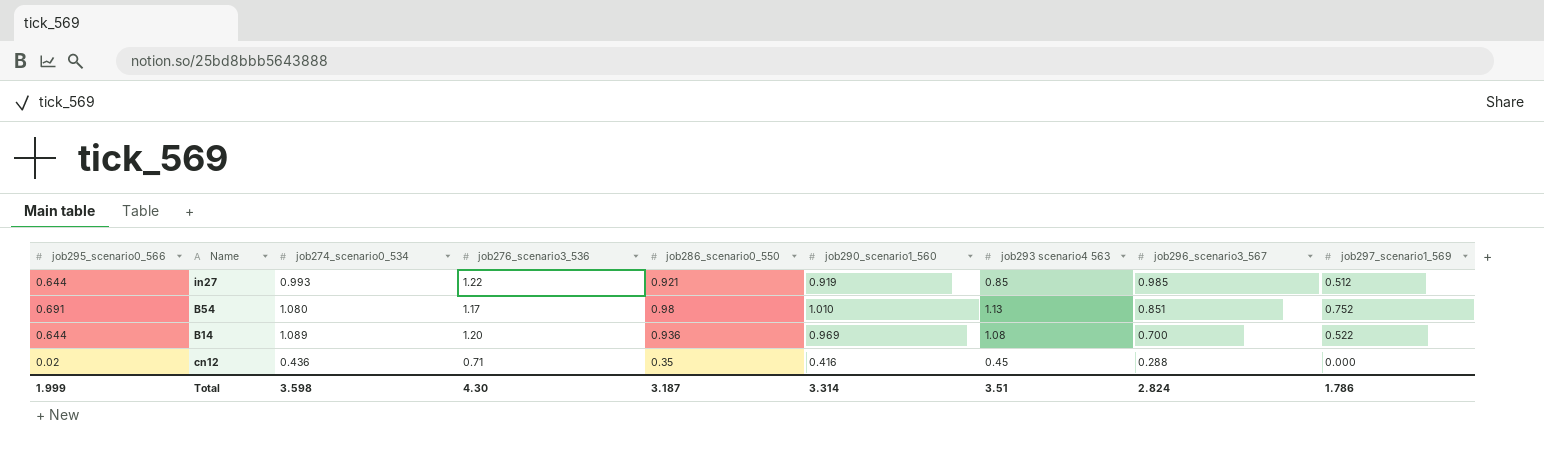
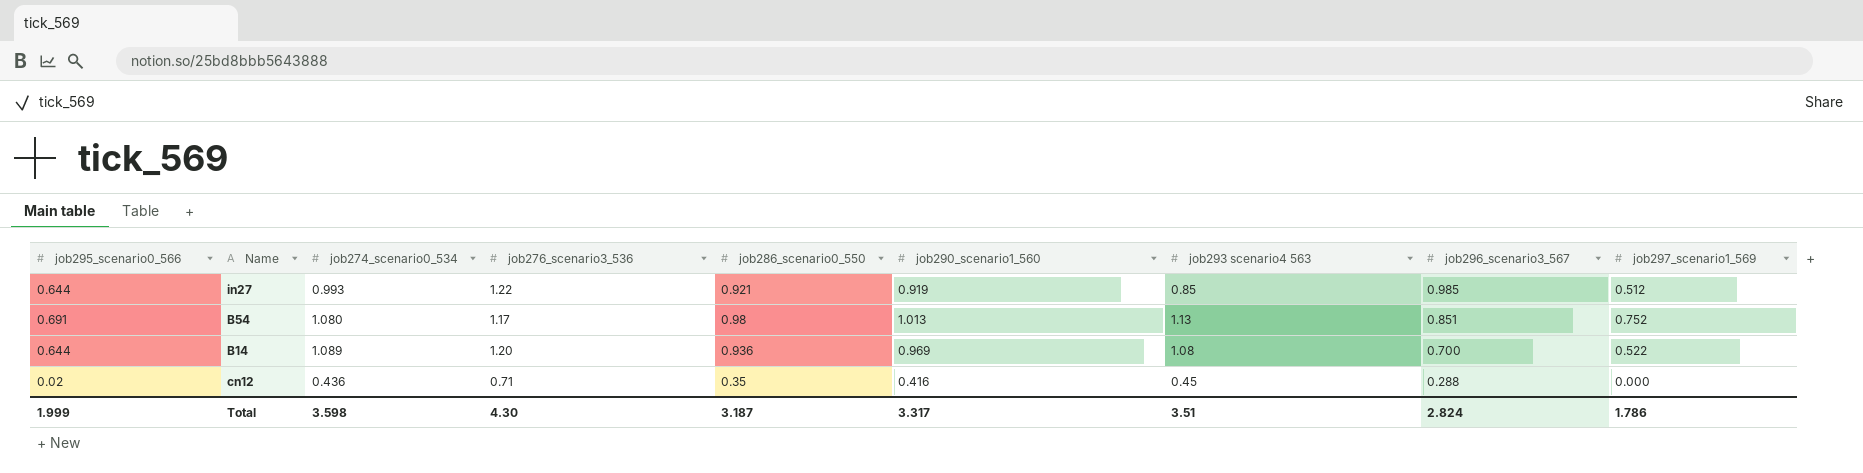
B54 | job290_scenario1_560: 1.010 -> 1.013
Total | job290_scenario1_560: 3.314 -> 3.317

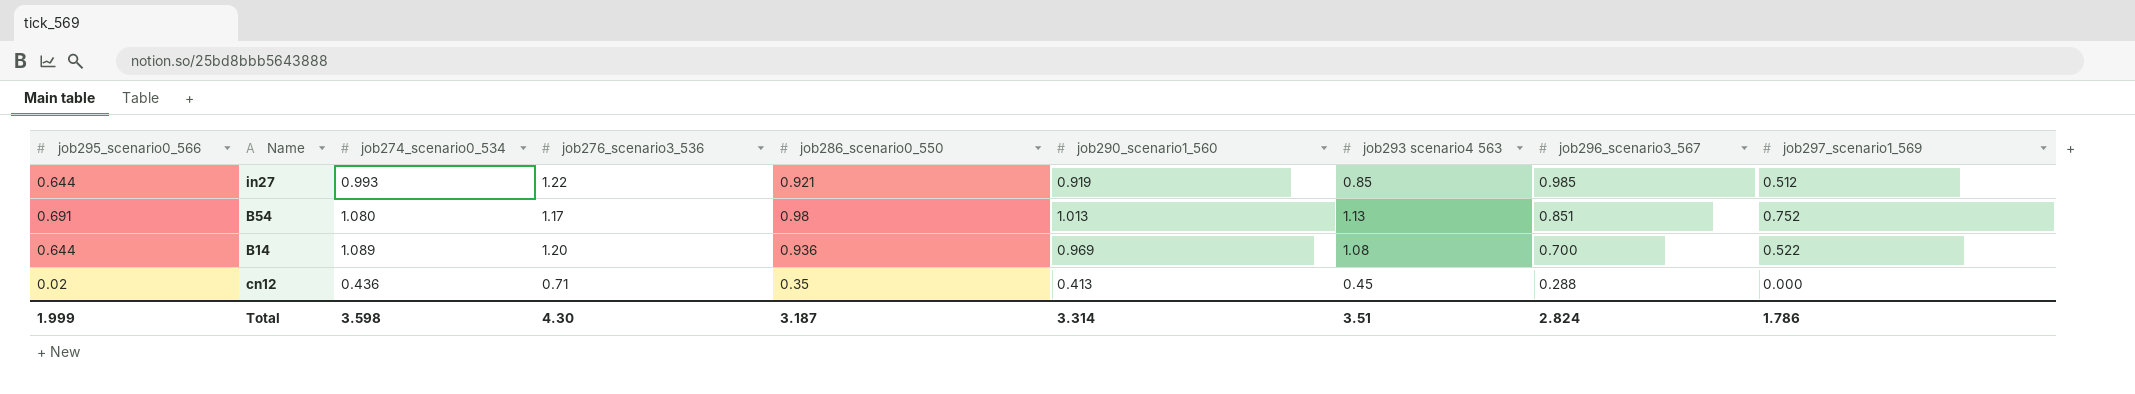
cn12 | job290_scenario1_560: 0.416 -> 0.413
Total | job290_scenario1_560: 3.317 -> 3.314

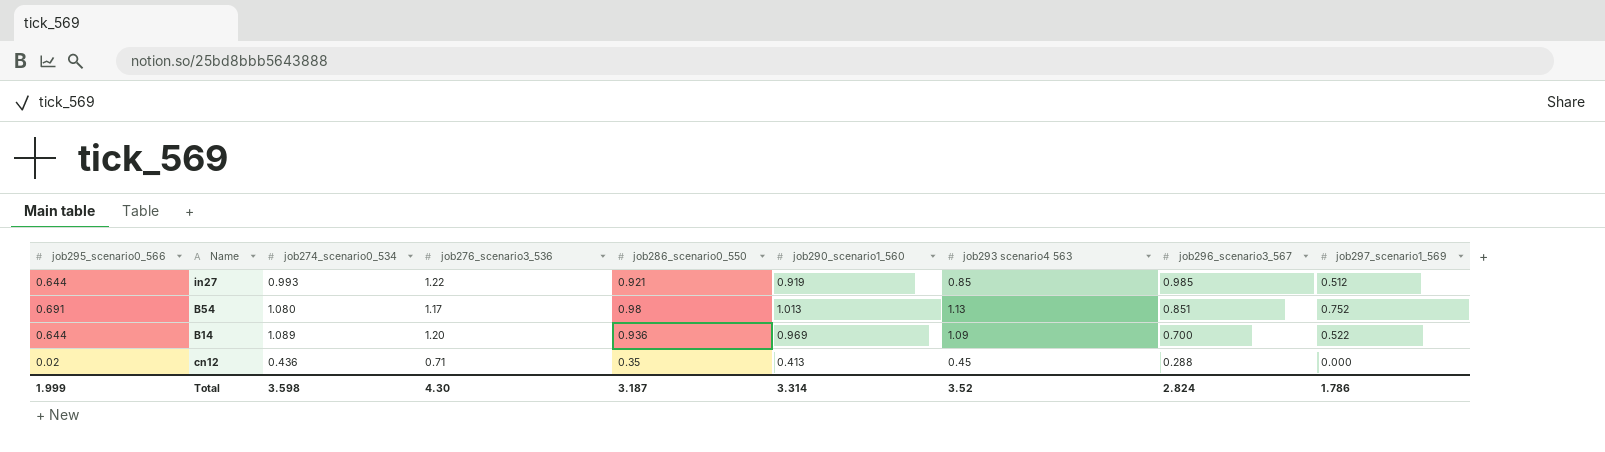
B14 | job293 scenario4 563: 1.08 -> 1.09
Total | job293 scenario4 563: 3.51 -> 3.52

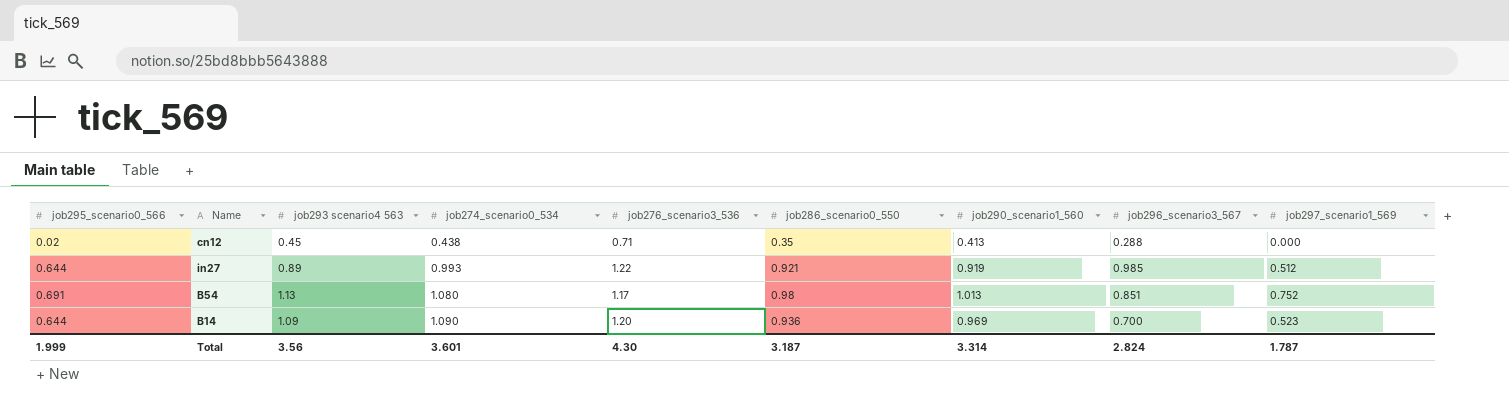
row order: job296_scenario3_567 descending -> job274_scenario0_534 ascending
column job293 scenario4 563 | position: 7 -> 3
cn12 | job274_scenario0_534: 0.436 -> 0.438
in27 | job293 scenario4 563: 0.85 -> 0.89
B14 | job274_scenario0_534: 1.089 -> 1.090
B14 | job297_scenario1_569: 0.522 -> 0.523
Total | job293 scenario4 563: 3.52 -> 3.56
Total | job274_scenario0_534: 3.598 -> 3.601
Total | job297_scenario1_569: 1.786 -> 1.787

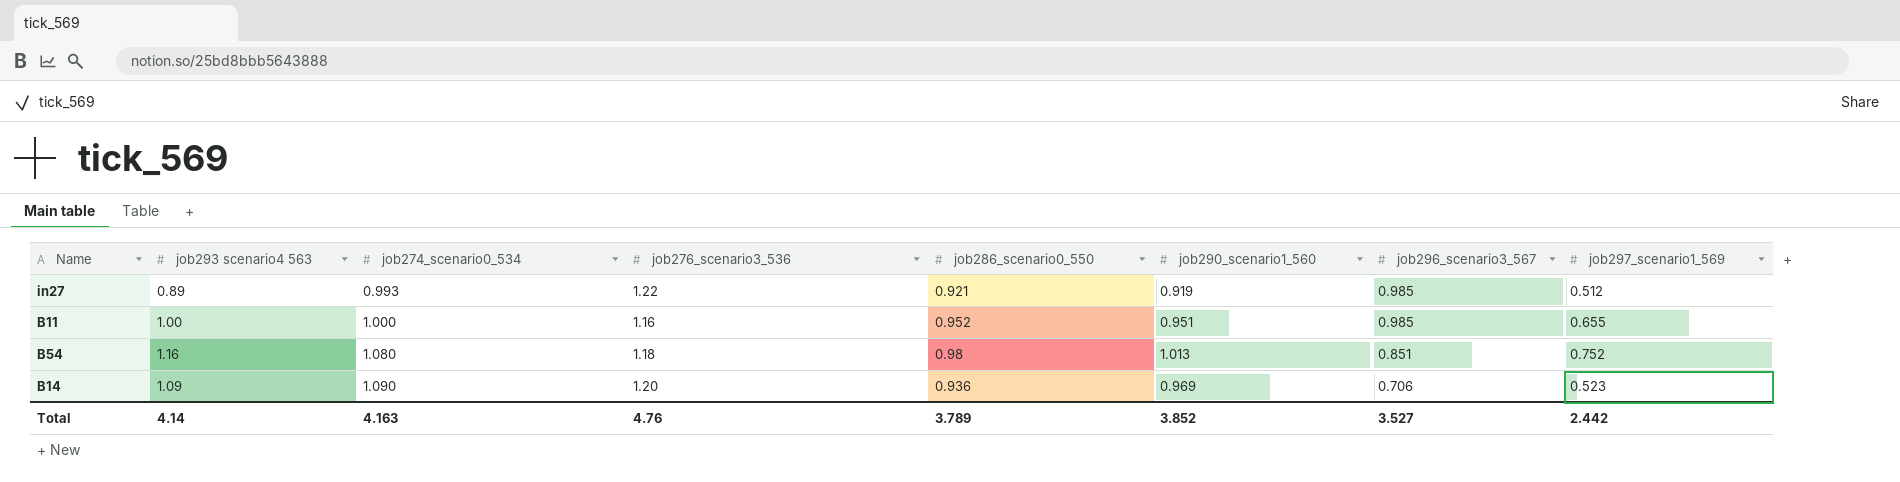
column job295_scenario0_566 | position: 1 -> none
row cn12: 0.02 | 0.45 | 0.438 | 0.71 | 0.35 | 0.413 | 0.288 | 0.000 -> none
row B11: none -> 1.00 | 1.000 | 1.16 | 0.952 | 0.951 | 0.985 | 0.655
B54 | job293 scenario4 563: 1.13 -> 1.16
B54 | job276_scenario3_536: 1.17 -> 1.18
B14 | job296_scenario3_567: 0.700 -> 0.706
Total | job293 scenario4 563: 3.56 -> 4.14
Total | job274_scenario0_534: 3.601 -> 4.163
Total | job276_scenario3_536: 4.30 -> 4.76
Total | job286_scenario0_550: 3.187 -> 3.789
Total | job290_scenario1_560: 3.314 -> 3.852
Total | job296_scenario3_567: 2.824 -> 3.527
Total | job297_scenario1_569: 1.787 -> 2.442

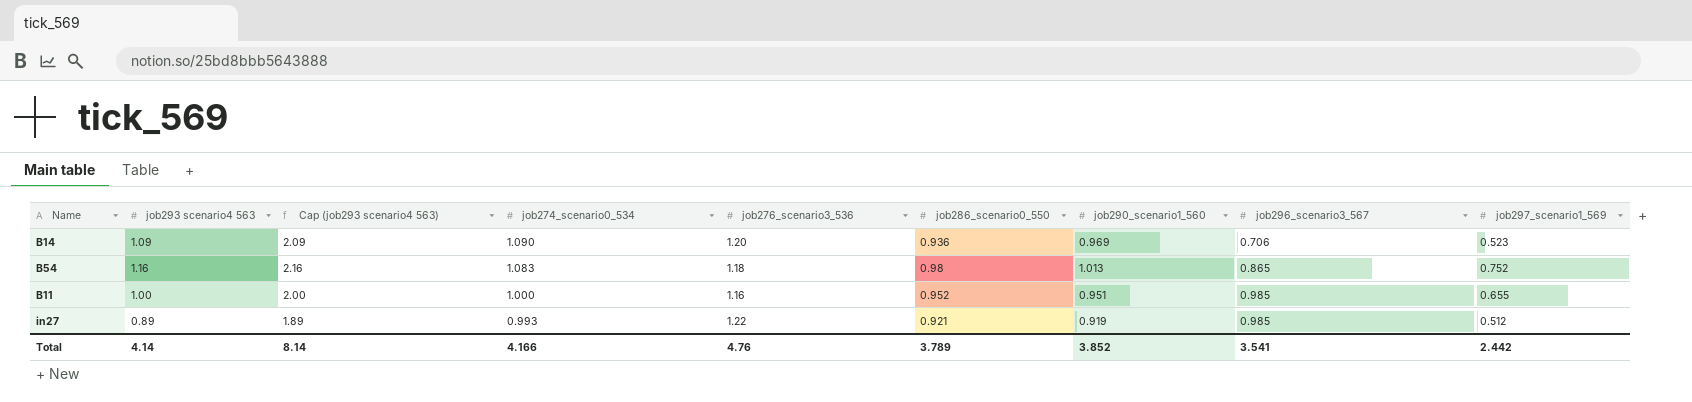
row order: job274_scenario0_534 ascending -> job274_scenario0_534 descending
column Cap (job293 scenario4 563) | formula: none -> [job293 scenario4 563] + 1
B54 | job274_scenario0_534: 1.080 -> 1.083
B54 | job296_scenario3_567: 0.851 -> 0.865
Total | job274_scenario0_534: 4.163 -> 4.166
Total | job296_scenario3_567: 3.527 -> 3.541

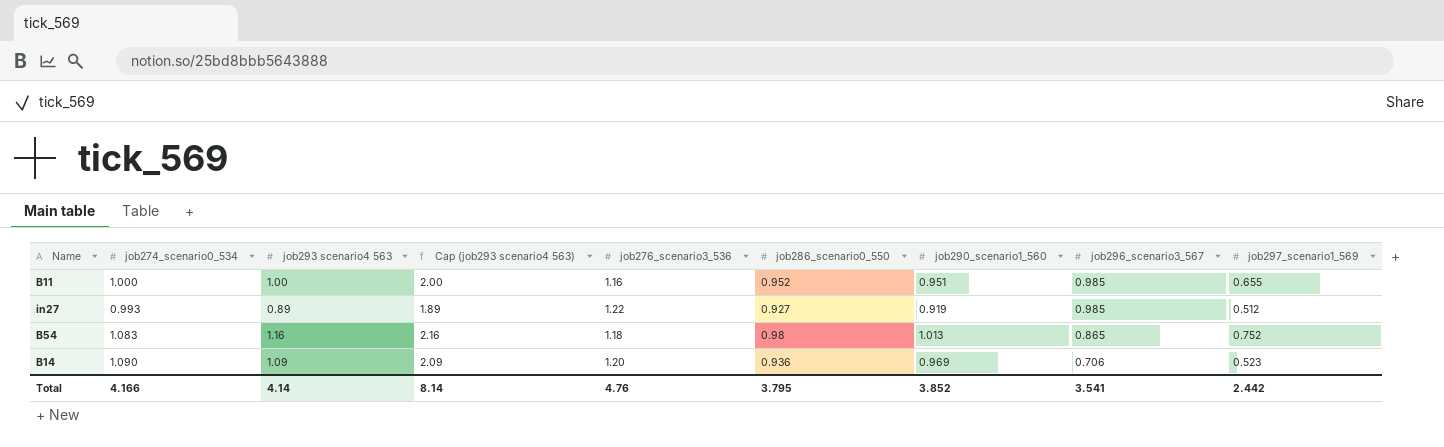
row order: job274_scenario0_534 descending -> job296_scenario3_567 descending
column job274_scenario0_534 | position: 4 -> 2
in27 | job286_scenario0_550: 0.921 -> 0.927
Total | job286_scenario0_550: 3.789 -> 3.795

